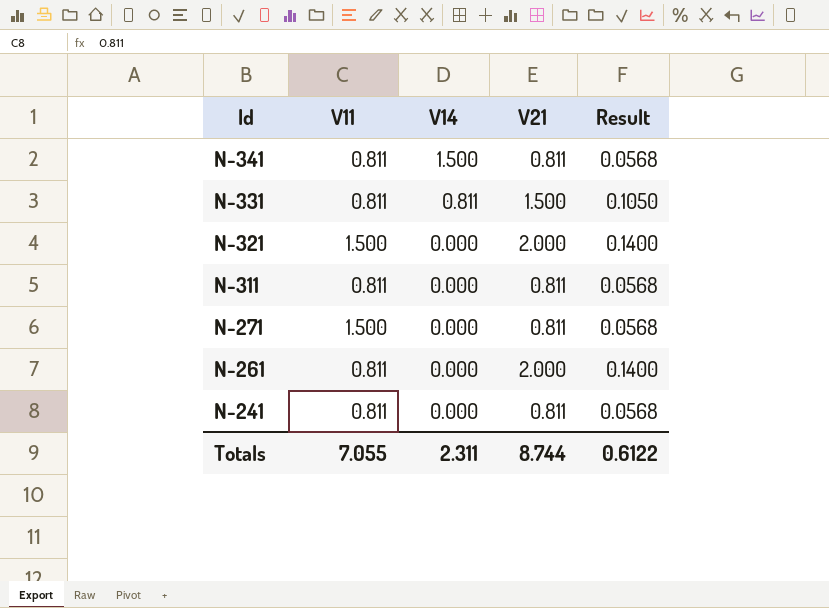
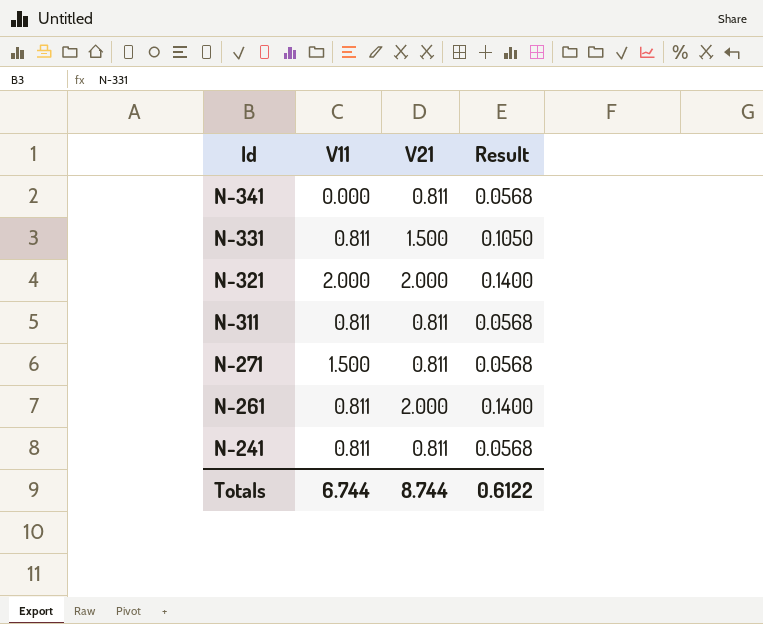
column V14 | position: 3 -> none
N-341 | V11: 0.811 -> 0.000
N-321 | V11: 1.500 -> 2.000
Totals | V11: 7.055 -> 6.744

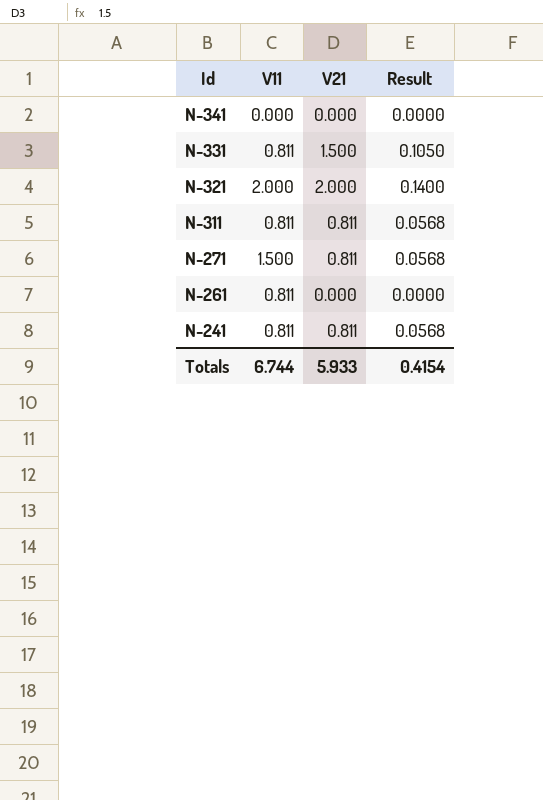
N-341 | V21: 0.811 -> 0.000
N-341 | Result: 0.0568 -> 0.0000
N-261 | V21: 2.000 -> 0.000
N-261 | Result: 0.1400 -> 0.0000
Totals | V21: 8.744 -> 5.933
Totals | Result: 0.6122 -> 0.4154

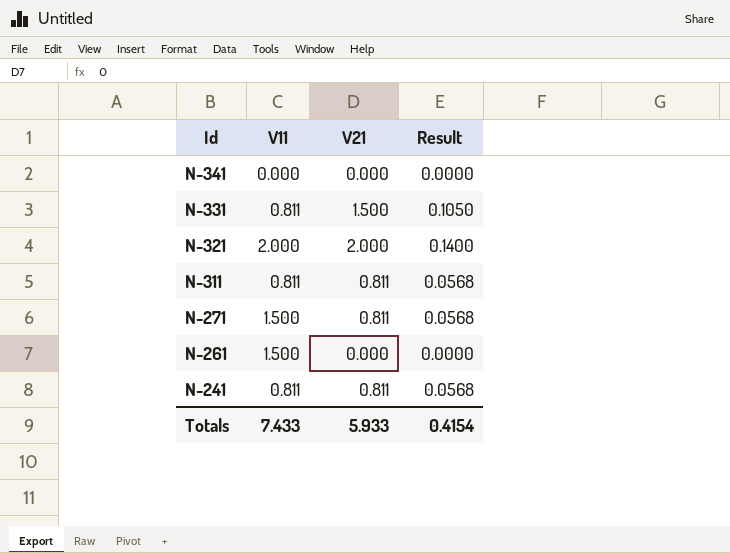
N-261 | V11: 0.811 -> 1.500
Totals | V11: 6.744 -> 7.433

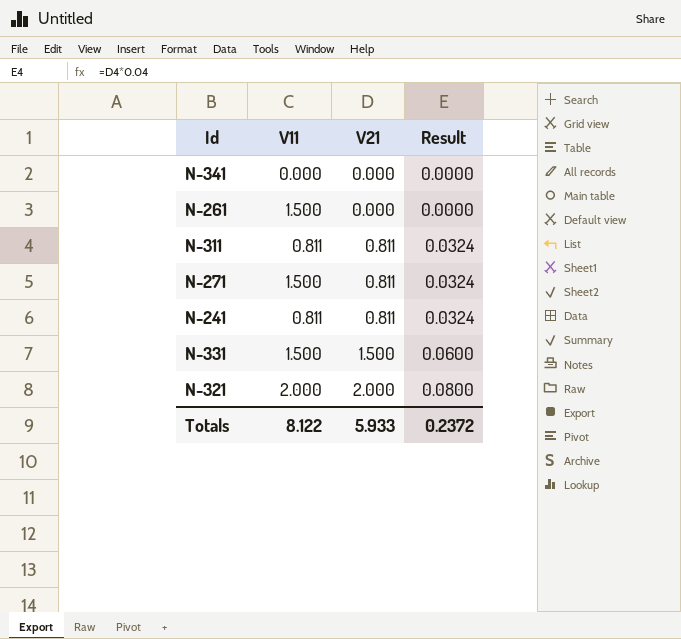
row order: Id descending -> V21 ascending
column Result | formula: [V21] * 0.07 -> [V21] * 0.04
N-331 | V11: 0.811 -> 1.500
Totals | V11: 7.433 -> 8.122
Totals | Result: 0.4154 -> 0.2372

